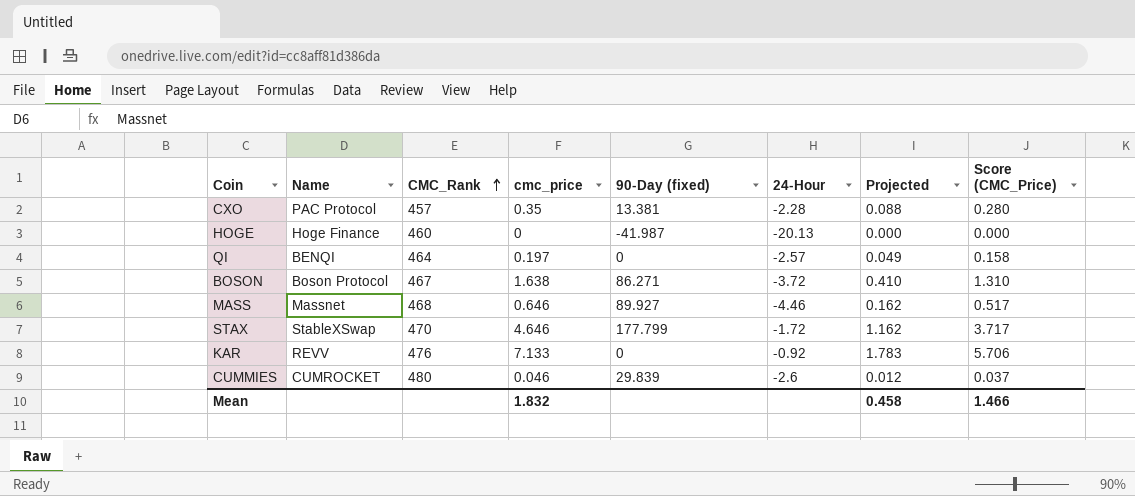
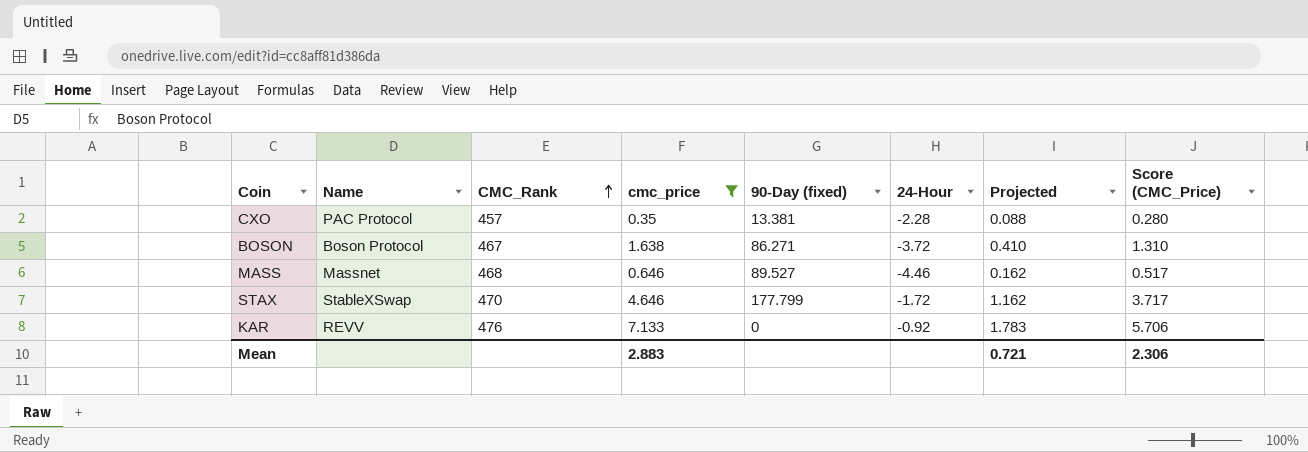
filter: none -> cmc_price >= 0.35
MASS | 90-Day (fixed): 89.927 -> 89.527
Mean | cmc_price: 1.832 -> 2.883
Mean | Projected: 0.458 -> 0.721
Mean | Score (CMC_Price): 1.466 -> 2.306

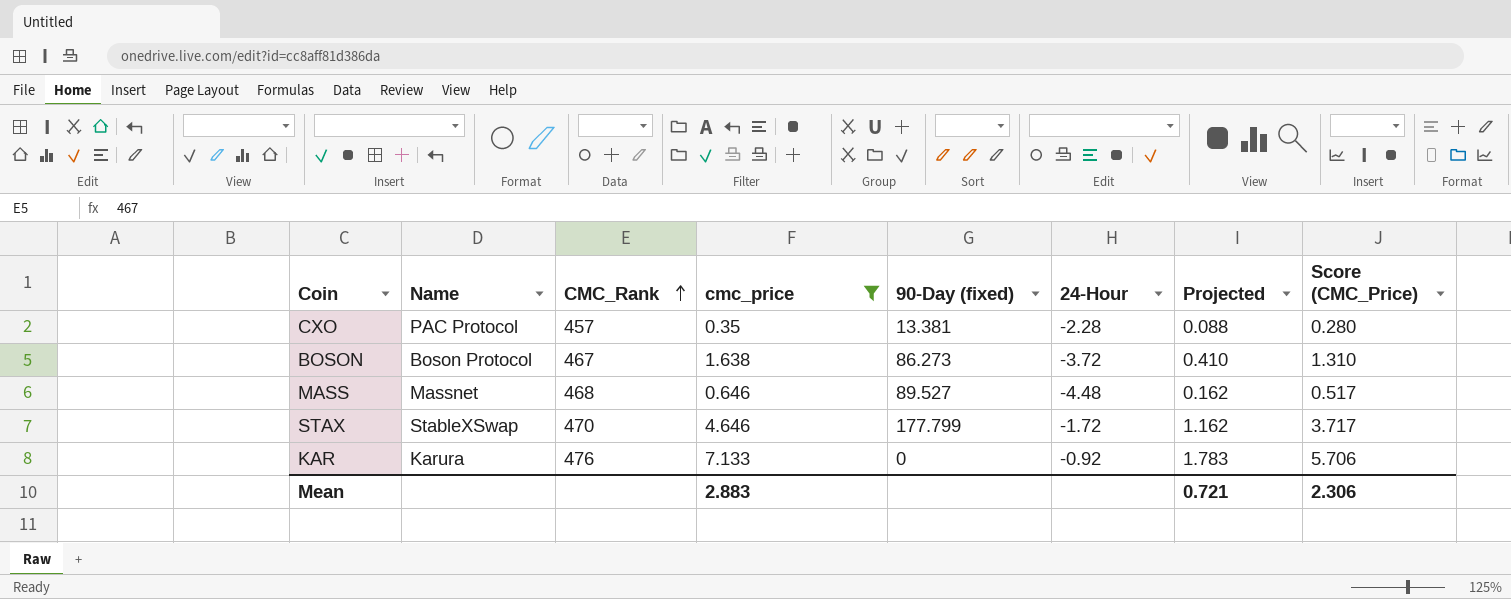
BOSON | 90-Day (fixed): 86.271 -> 86.273
MASS | 24-Hour: -4.46 -> -4.48
KAR | Name: REVV -> Karura

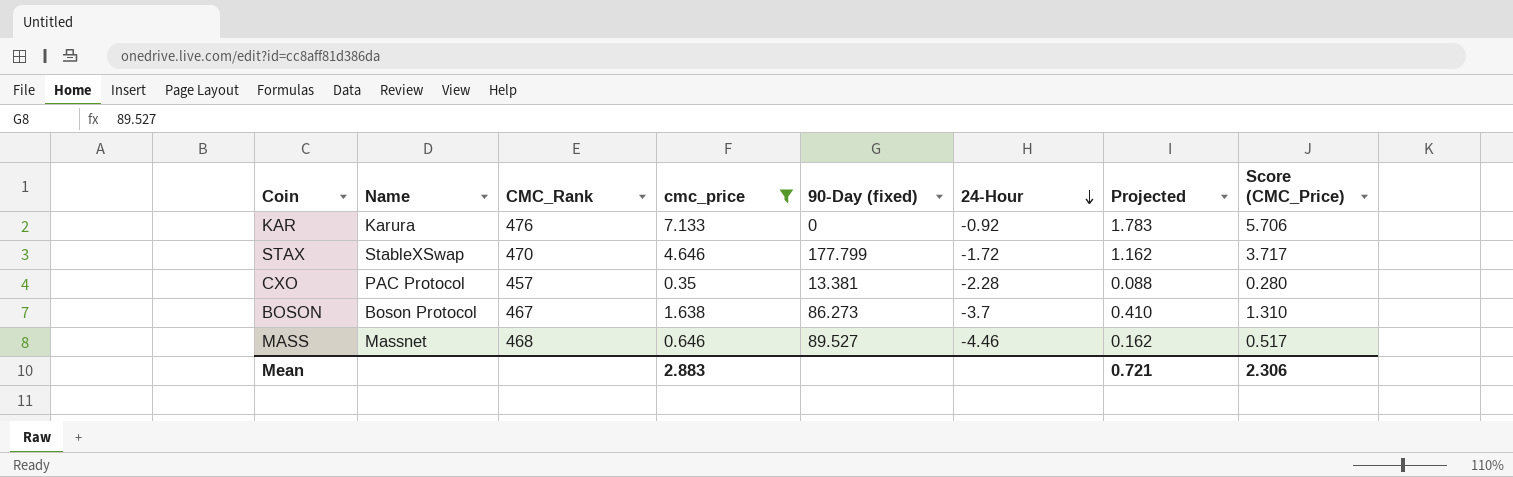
row order: CMC_Rank ascending -> 24-Hour descending
BOSON | 24-Hour: -3.72 -> -3.7
MASS | 24-Hour: -4.48 -> -4.46

